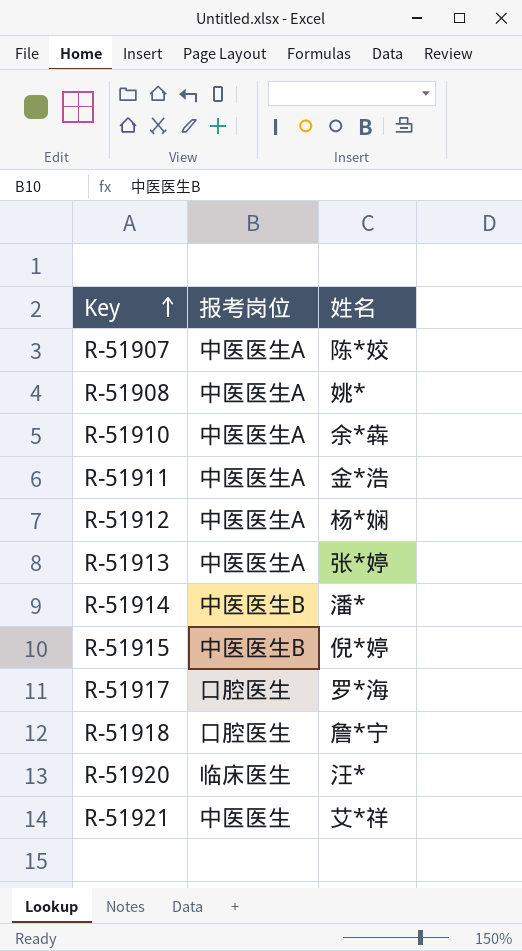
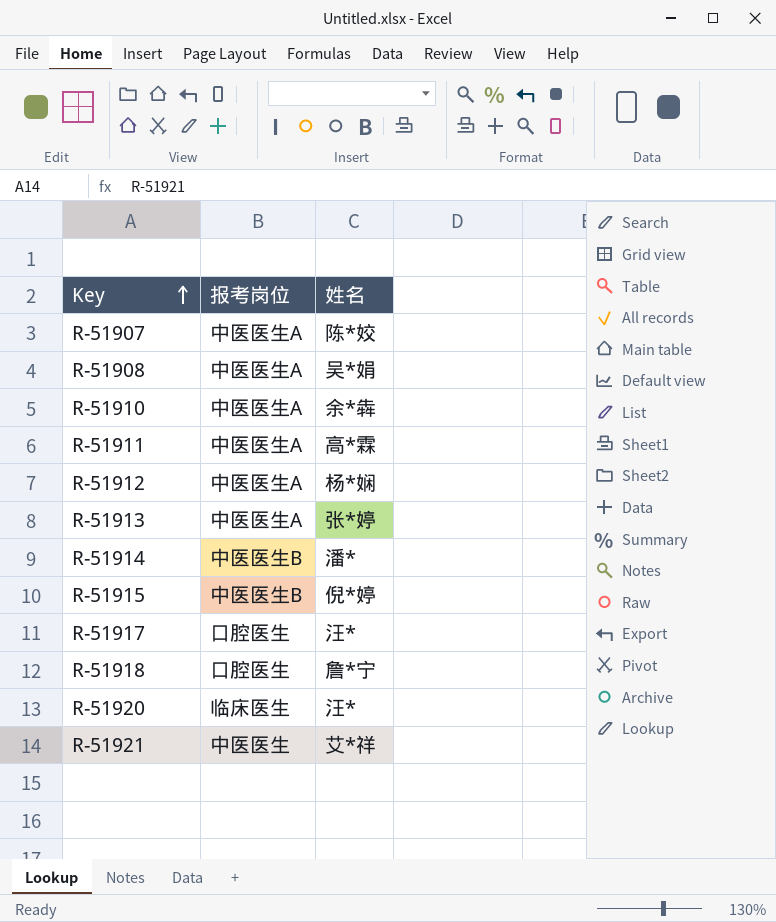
R-51908 | 姓名: 姚* -> 吴*娟
R-51911 | 姓名: 金*浩 -> 高*霖
R-51917 | 姓名: 罗*海 -> 汪*

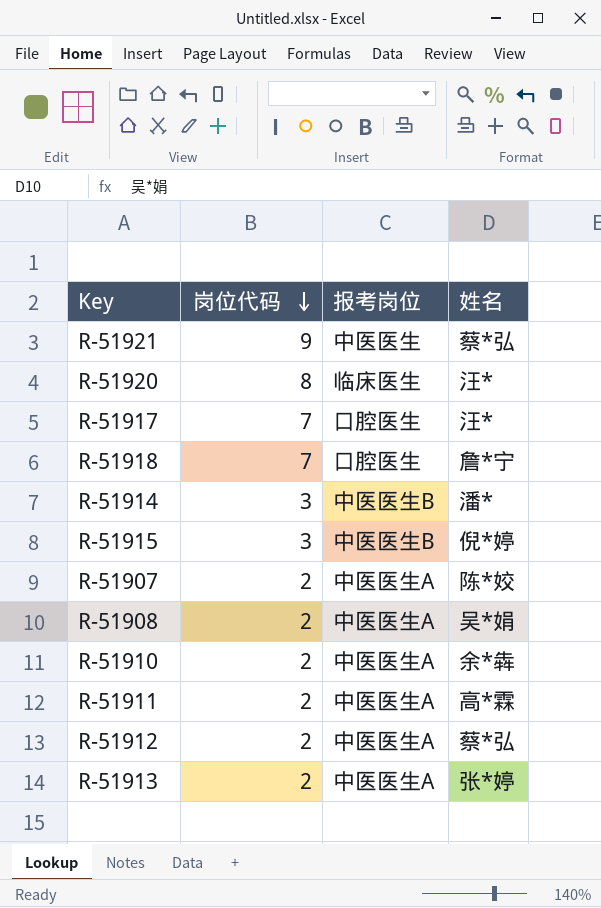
row order: Key ascending -> 岗位代码 descending
column 岗位代码 | position: none -> 2
R-51921 | 姓名: 艾*祥 -> 蔡*弘
R-51912 | 姓名: 杨*娴 -> 蔡*弘

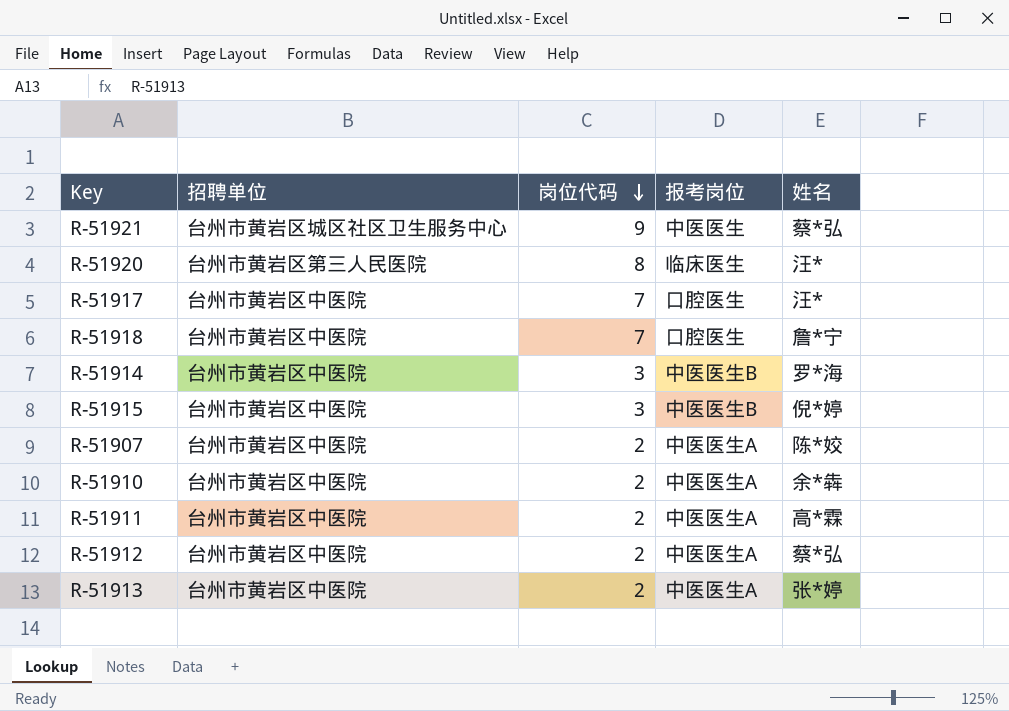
column 招聘单位 | position: none -> 2
row R-51908: 2 | 中医医生A | 吴*娟 -> none
R-51914 | 姓名: 潘* -> 罗*海

